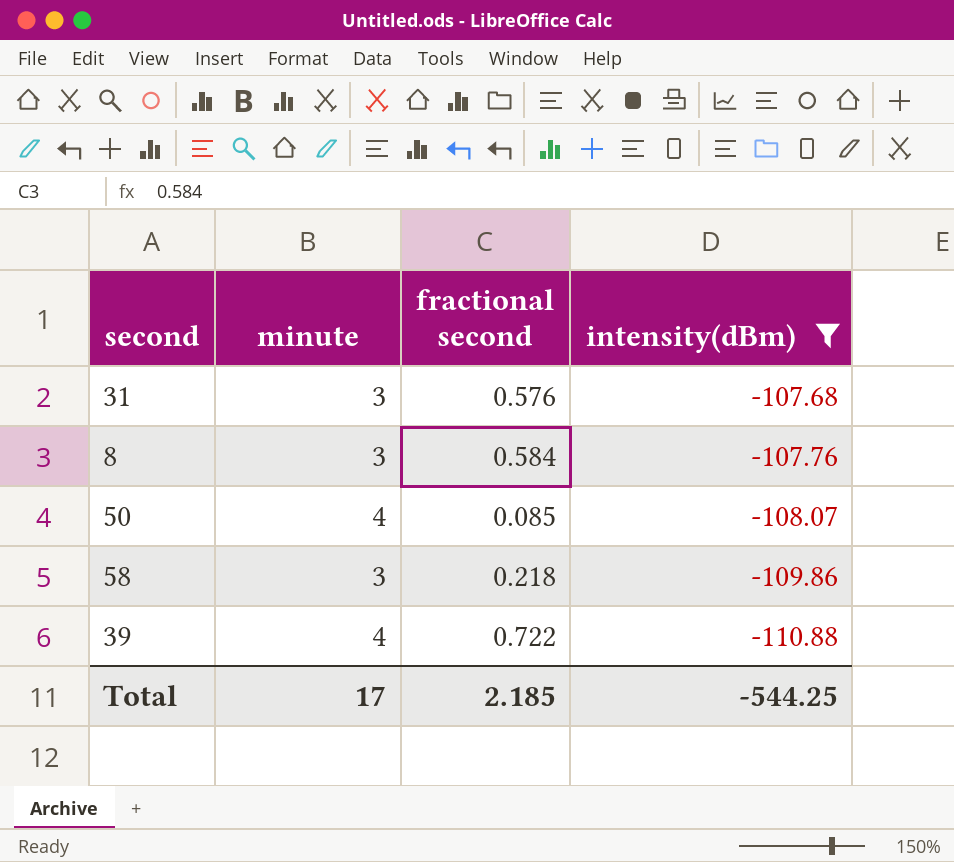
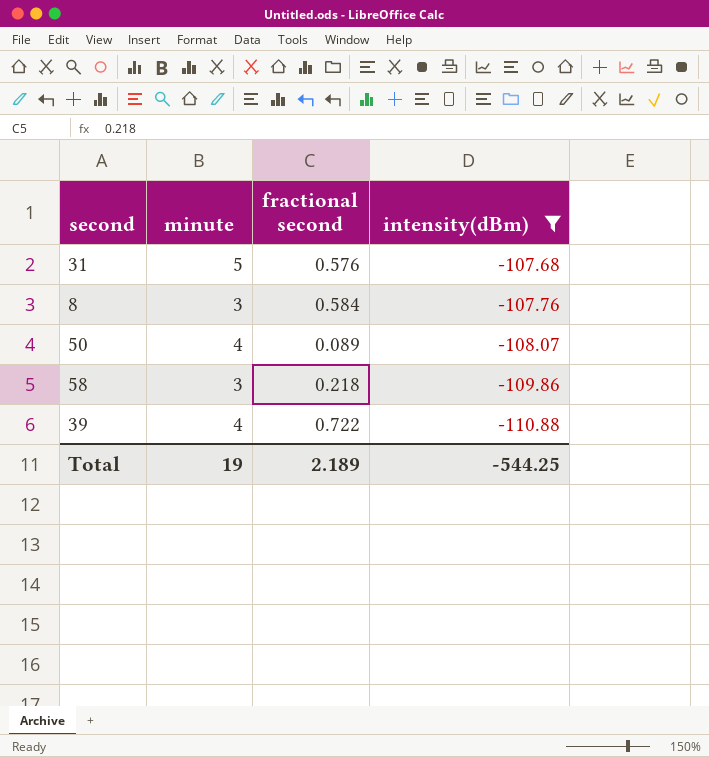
31 | minute: 3 -> 5
50 | fractional second: 0.085 -> 0.089
Total | minute: 17 -> 19
Total | fractional second: 2.185 -> 2.189

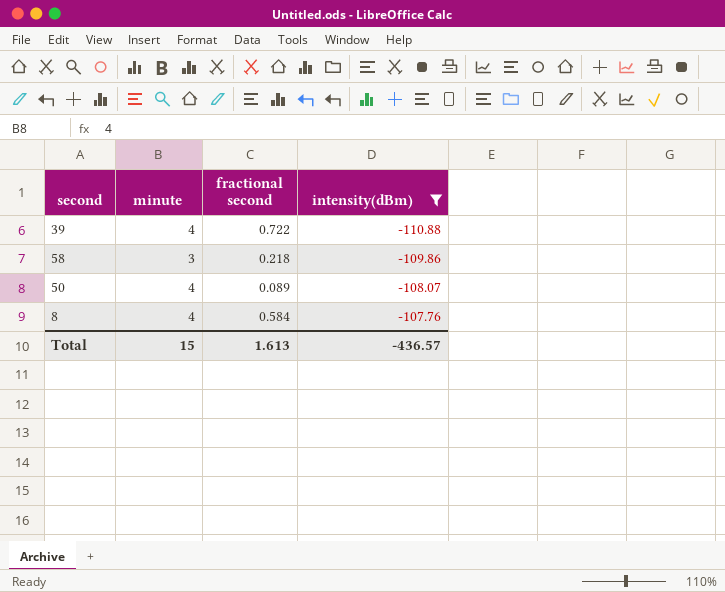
row order: intensity(dBm) descending -> intensity(dBm) ascending
row 31: 5 | 0.576 | -107.68 -> none
8 | minute: 3 -> 4
Total | minute: 19 -> 15
Total | fractional second: 2.189 -> 1.613
Total | intensity(dBm): -544.25 -> -436.57

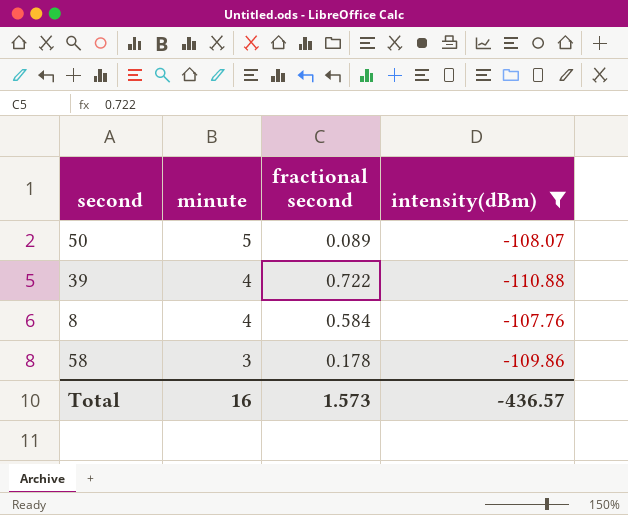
row order: intensity(dBm) ascending -> minute descending
50 | minute: 4 -> 5
58 | fractional second: 0.218 -> 0.178
Total | minute: 15 -> 16
Total | fractional second: 1.613 -> 1.573

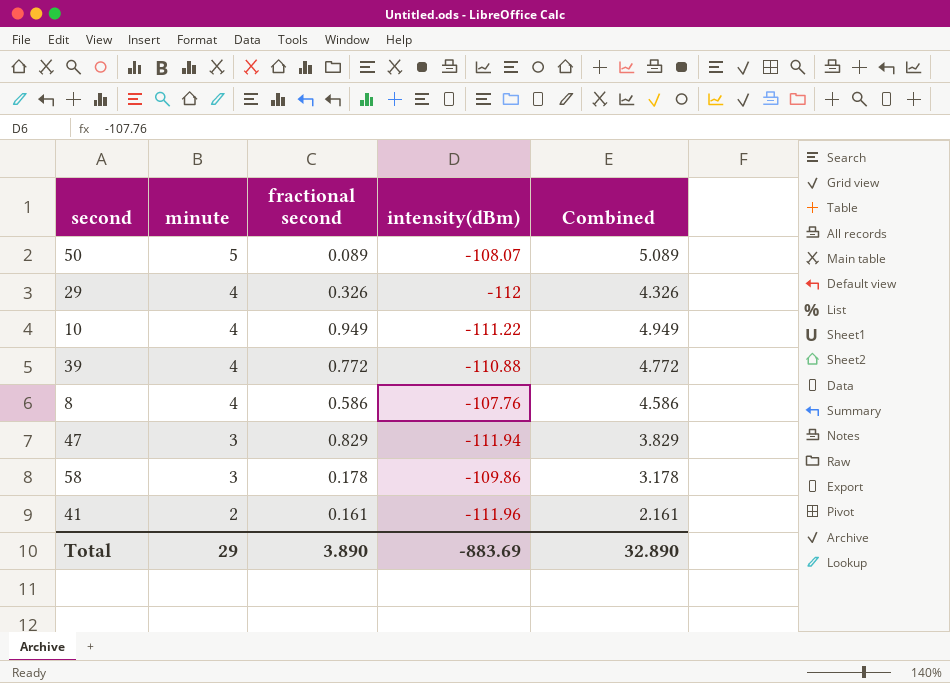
filter: intensity(dBm) >= -110.88 -> none
column Combined | formula: none -> [minute] + [fractional second]
39 | fractional second: 0.722 -> 0.772
8 | fractional second: 0.584 -> 0.586
Total | minute: 16 -> 29
Total | fractional second: 1.573 -> 3.890
Total | intensity(dBm): -436.57 -> -883.69

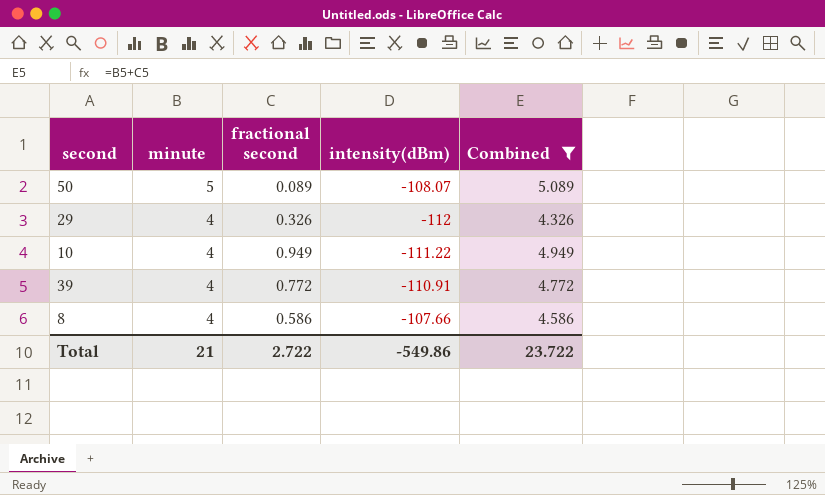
filter: none -> Combined >= 4.326
39 | intensity(dBm): -110.88 -> -110.91
8 | intensity(dBm): -107.76 -> -107.66
Total | minute: 29 -> 21
Total | fractional second: 3.890 -> 2.722
Total | intensity(dBm): -883.69 -> -549.86
Total | Combined: 32.890 -> 23.722

